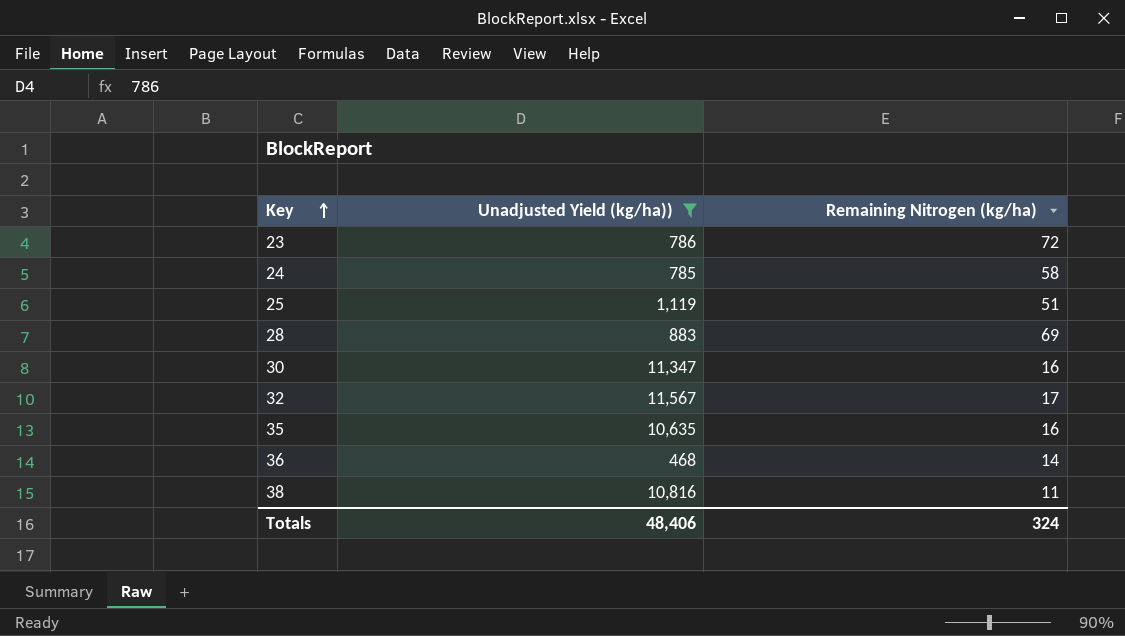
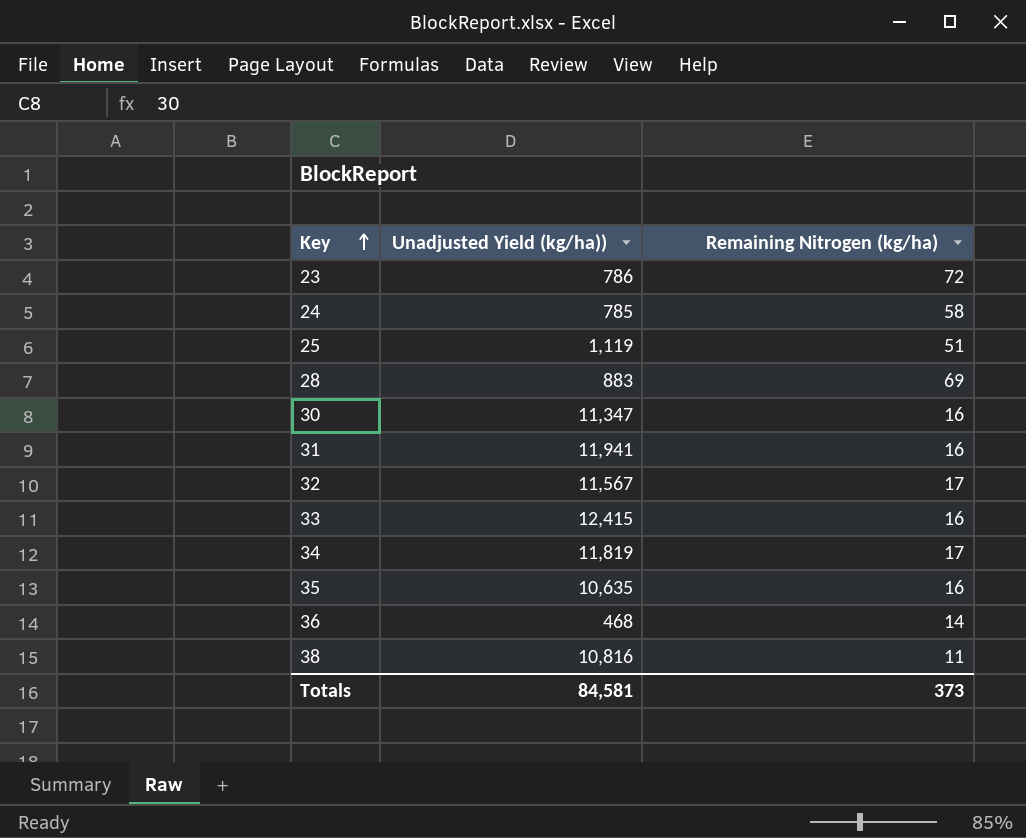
filter: Unadjusted Yield (kg/ha)) <= 11,567 -> none
Totals | Unadjusted Yield (kg/ha)): 48,406 -> 84,581
Totals | Remaining Nitrogen (kg/ha): 324 -> 373

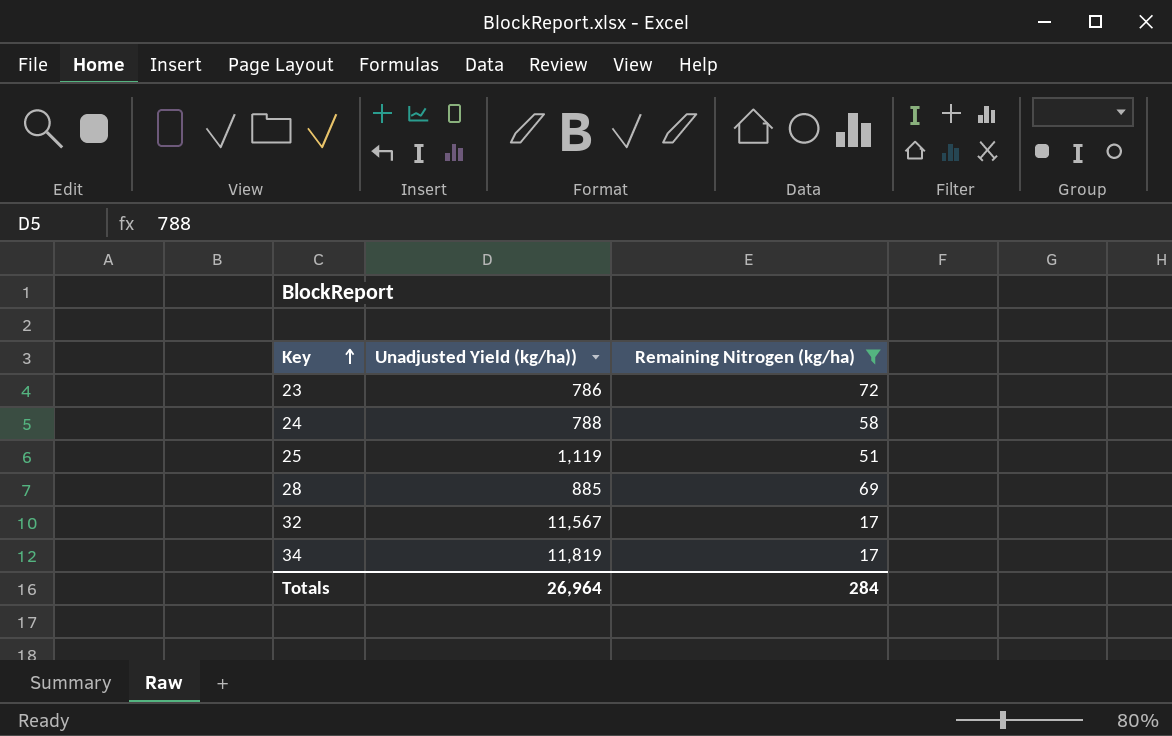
filter: none -> Remaining Nitrogen (kg/ha) >= 17
24 | Unadjusted Yield (kg/ha)): 785 -> 788
28 | Unadjusted Yield (kg/ha)): 883 -> 885
Totals | Unadjusted Yield (kg/ha)): 84,581 -> 26,964
Totals | Remaining Nitrogen (kg/ha): 373 -> 284

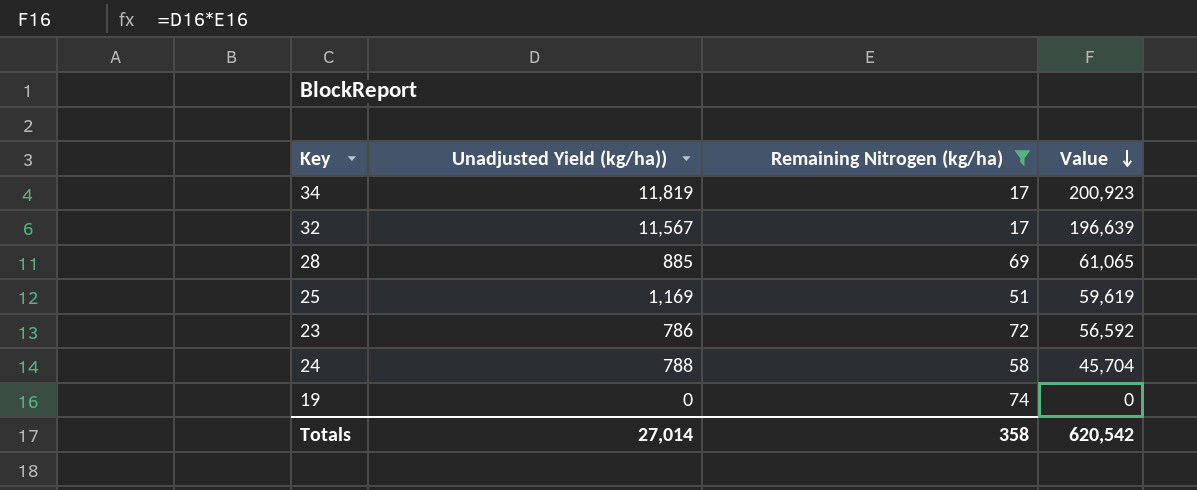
row order: Key ascending -> Value descending
column Value | formula: none -> [Unadjusted Yield (kg/ha))] * [Remaining Nitrogen (kg/ha)]
25 | Unadjusted Yield (kg/ha)): 1,119 -> 1,169
row 19: none -> 0 | 74 | 0
Totals | Unadjusted Yield (kg/ha)): 26,964 -> 27,014
Totals | Remaining Nitrogen (kg/ha): 284 -> 358

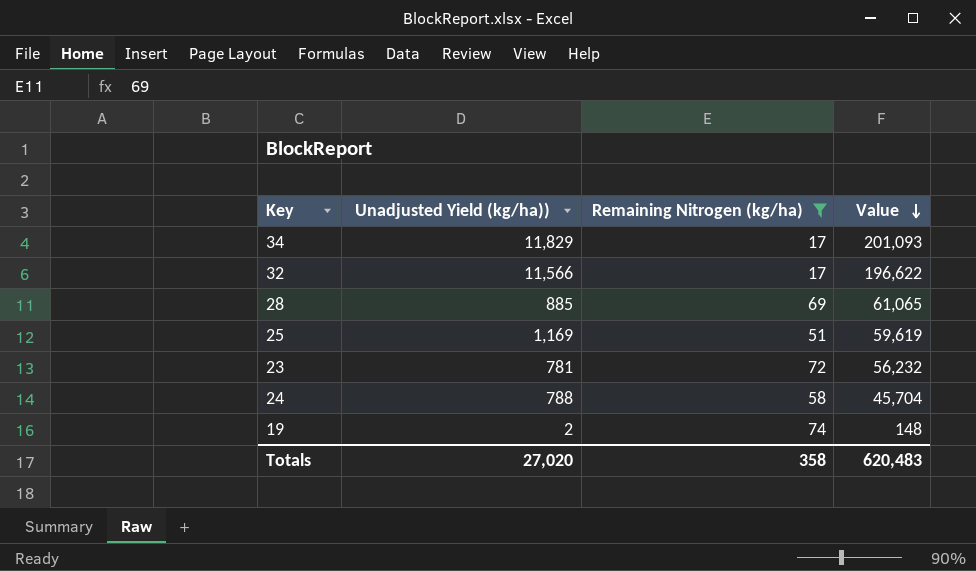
34 | Unadjusted Yield (kg/ha)): 11,819 -> 11,829
34 | Value: 200,923 -> 201,093
32 | Unadjusted Yield (kg/ha)): 11,567 -> 11,566
32 | Value: 196,639 -> 196,622
23 | Unadjusted Yield (kg/ha)): 786 -> 781
23 | Value: 56,592 -> 56,232
19 | Unadjusted Yield (kg/ha)): 0 -> 2
19 | Value: 0 -> 148
Totals | Unadjusted Yield (kg/ha)): 27,014 -> 27,020
Totals | Value: 620,542 -> 620,483

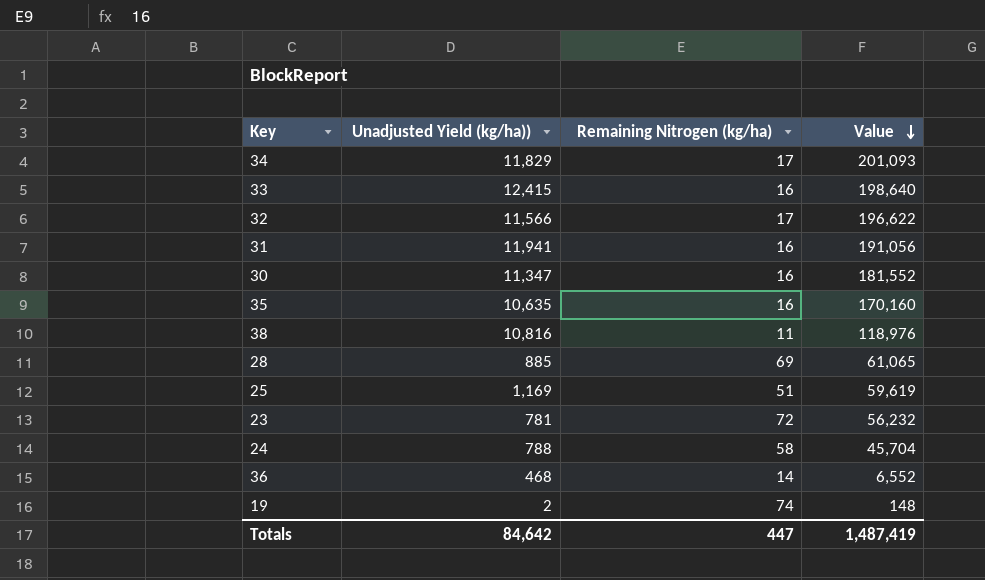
filter: Remaining Nitrogen (kg/ha) >= 17 -> none
Totals | Unadjusted Yield (kg/ha)): 27,020 -> 84,642
Totals | Remaining Nitrogen (kg/ha): 358 -> 447
Totals | Value: 620,483 -> 1,487,419

